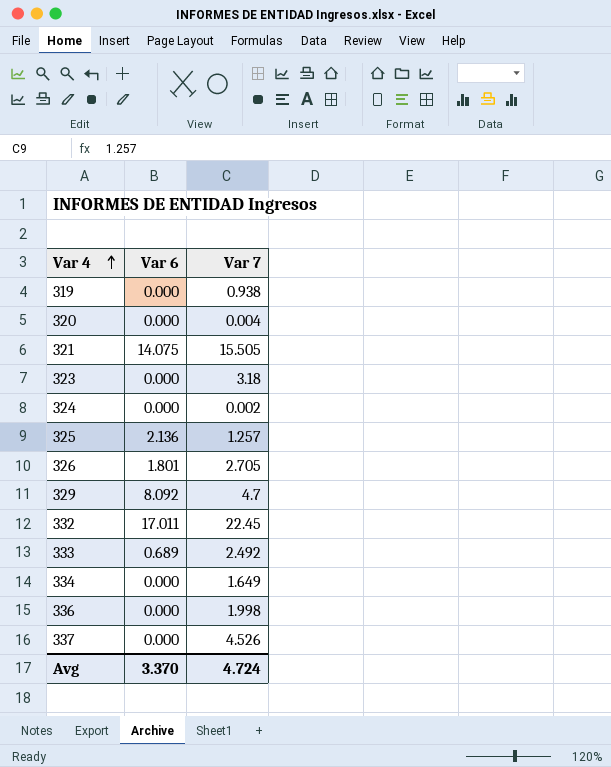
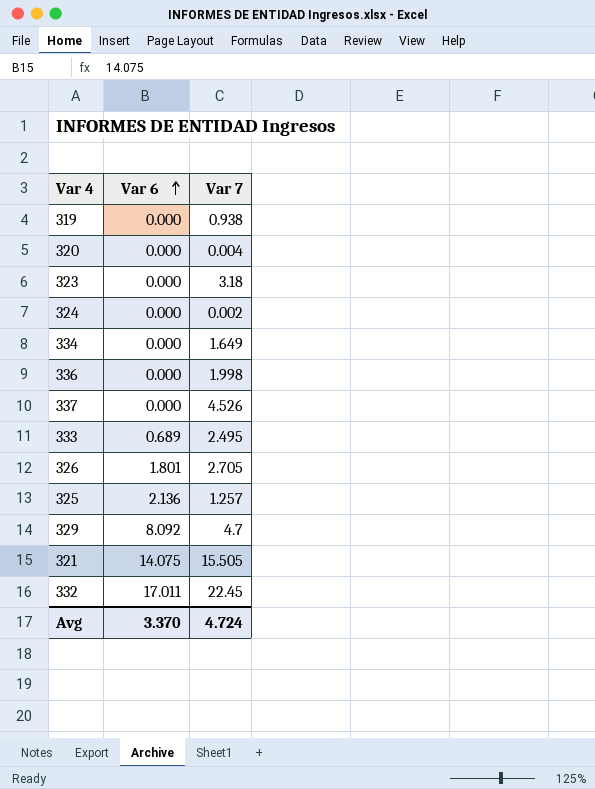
row order: Var 4 ascending -> Var 6 ascending
333 | Var 7: 2.492 -> 2.495

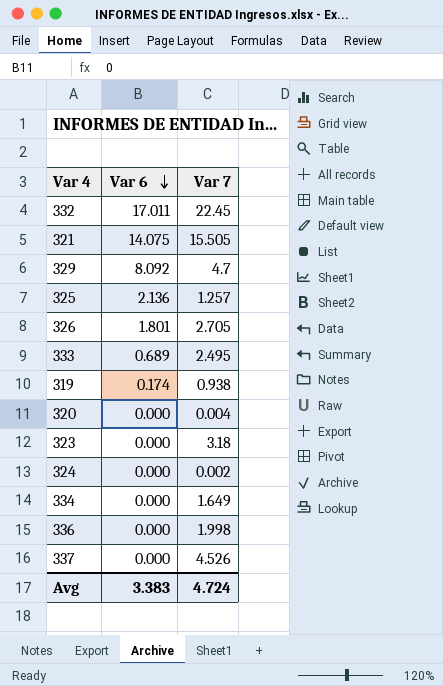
row order: Var 6 ascending -> Var 6 descending
319 | Var 6: 0.000 -> 0.174
Avg | Var 6: 3.370 -> 3.383

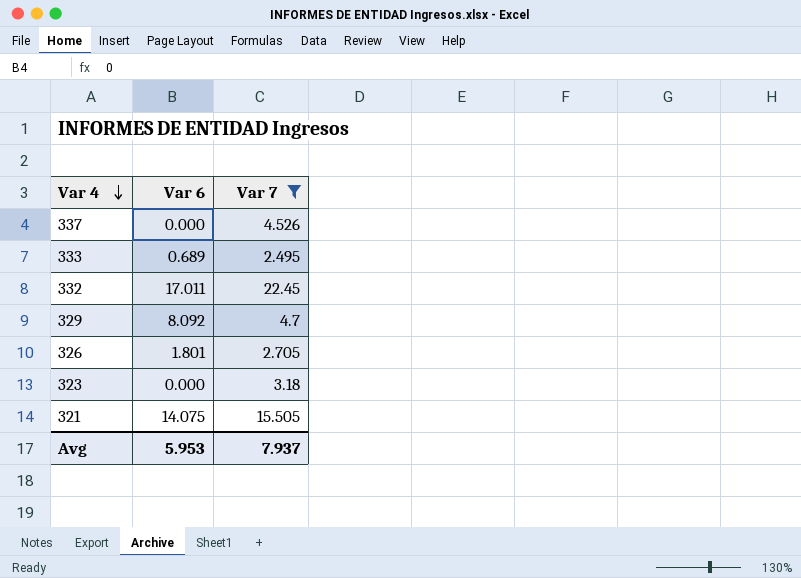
filter: none -> Var 7 >= 2.495
row order: Var 6 descending -> Var 4 descending
Avg | Var 6: 3.383 -> 5.953
Avg | Var 7: 4.724 -> 7.937

